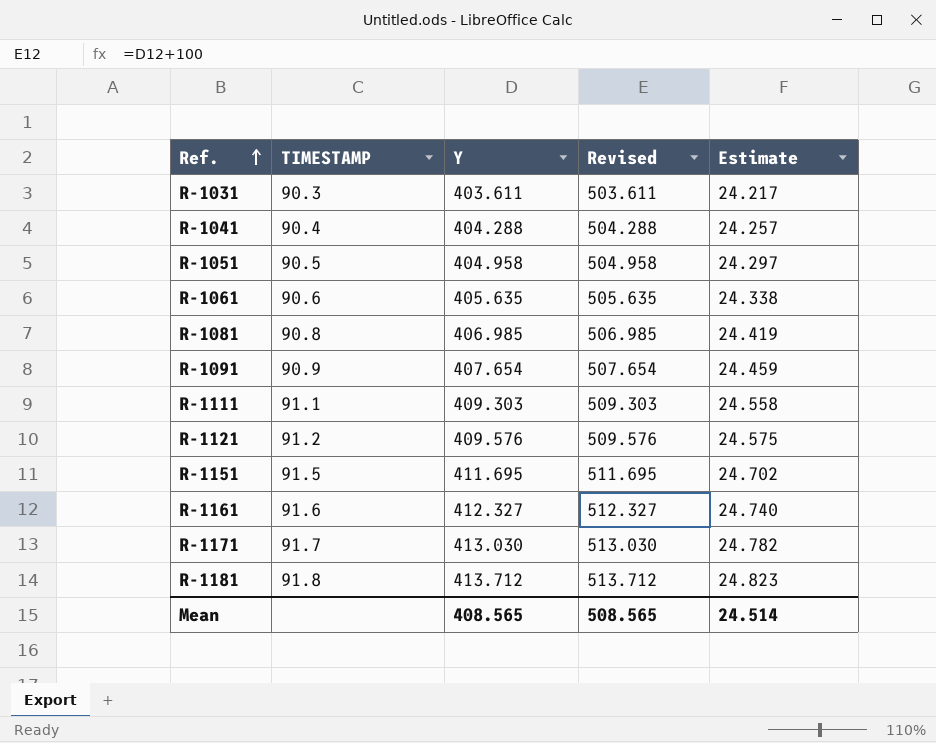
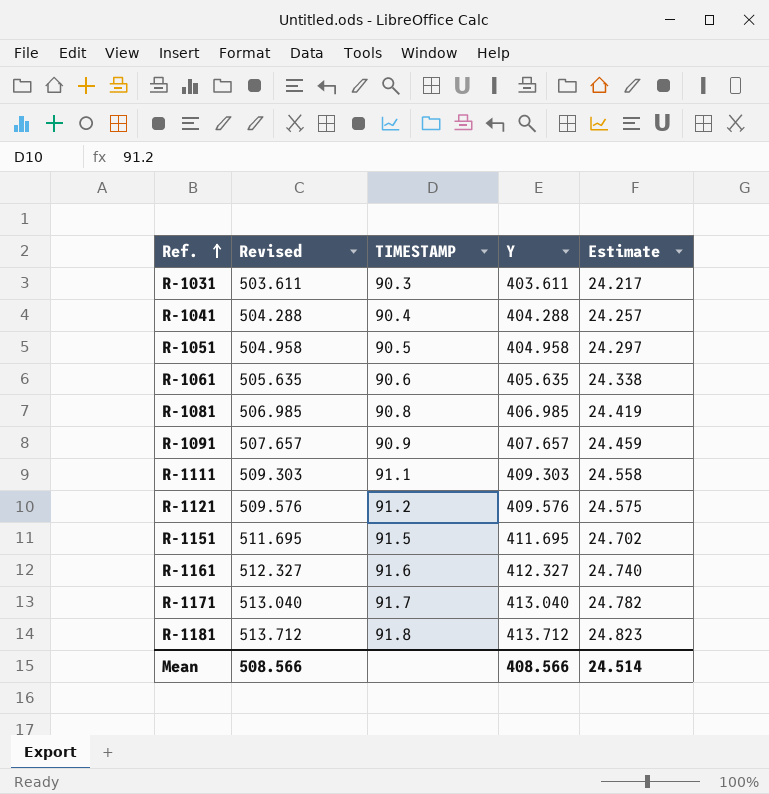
column Revised | position: 4 -> 2
R-1091 | Revised: 507.654 -> 507.657
R-1091 | Y: 407.654 -> 407.657
R-1171 | Revised: 513.030 -> 513.040
R-1171 | Y: 413.030 -> 413.040
Mean | Revised: 508.565 -> 508.566
Mean | Y: 408.565 -> 408.566

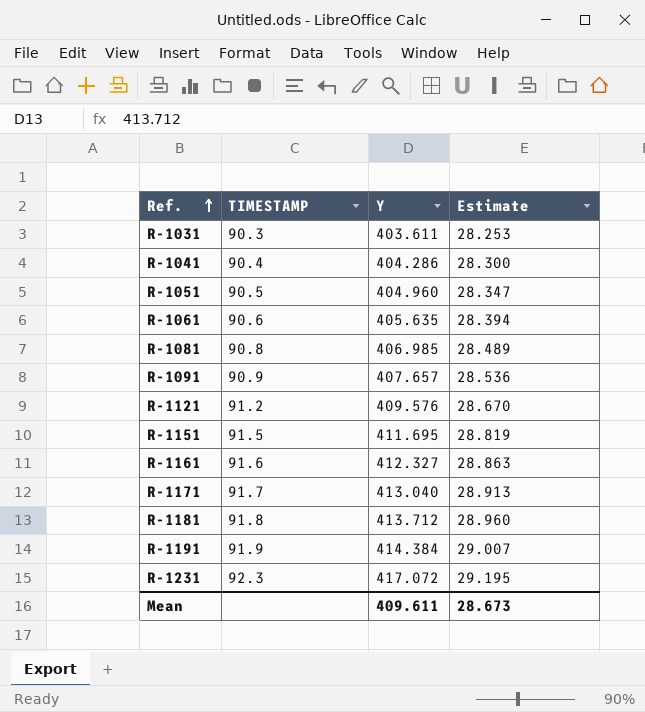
column Revised | formula: [Y] + 100 -> none
column Estimate | formula: [Y] * 0.06 -> [Y] * 0.07
row R-1111: 509.303 | 91.1 | 409.303 | 24.558 -> none
R-1041 | Y: 404.288 -> 404.286
R-1051 | Y: 404.958 -> 404.960
row R-1191: none -> 91.9 | 414.384 | 29.007
row R-1231: none -> 92.3 | 417.072 | 29.195
Mean | Y: 408.566 -> 409.611
Mean | Estimate: 24.514 -> 28.673

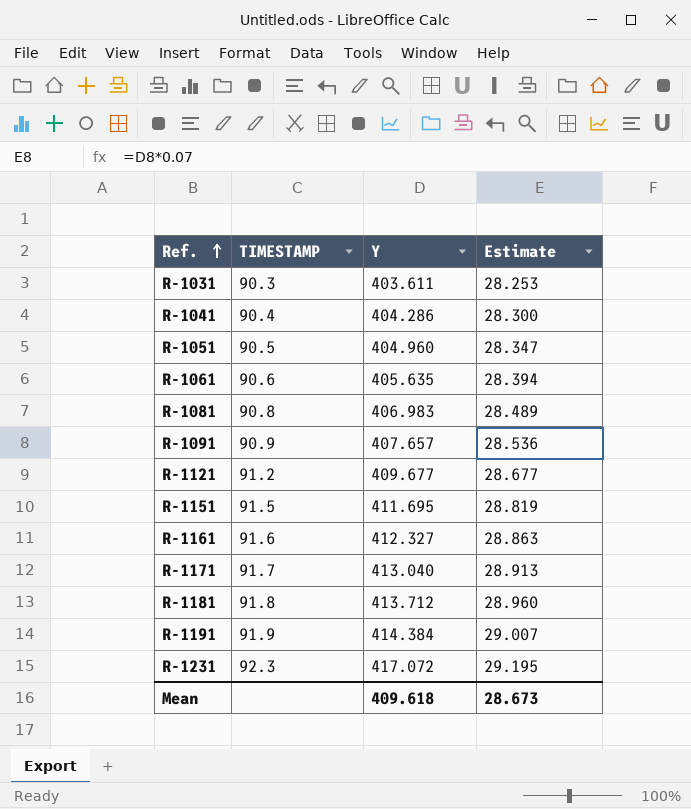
R-1081 | Y: 406.985 -> 406.983
R-1121 | Y: 409.576 -> 409.677
R-1121 | Estimate: 28.670 -> 28.677
Mean | Y: 409.611 -> 409.618

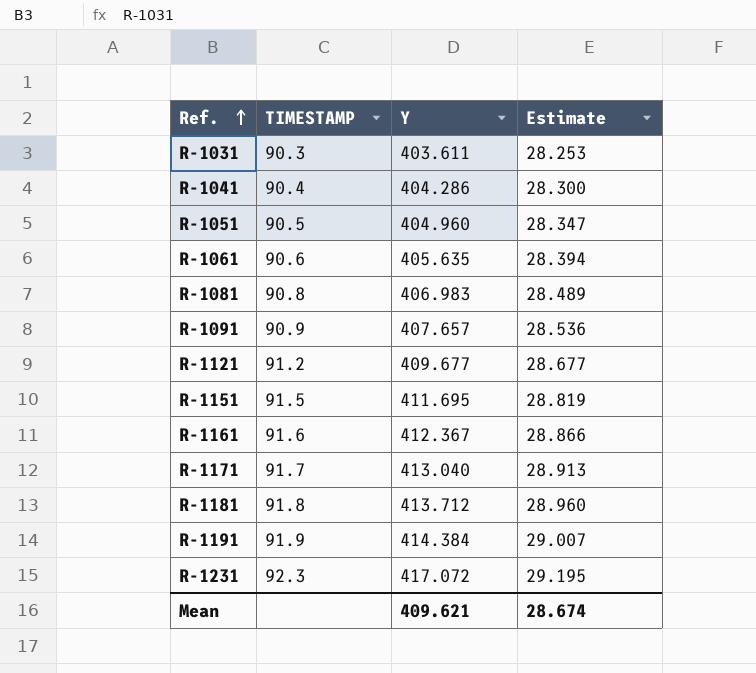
R-1161 | Y: 412.327 -> 412.367
R-1161 | Estimate: 28.863 -> 28.866
Mean | Y: 409.618 -> 409.621
Mean | Estimate: 28.673 -> 28.674

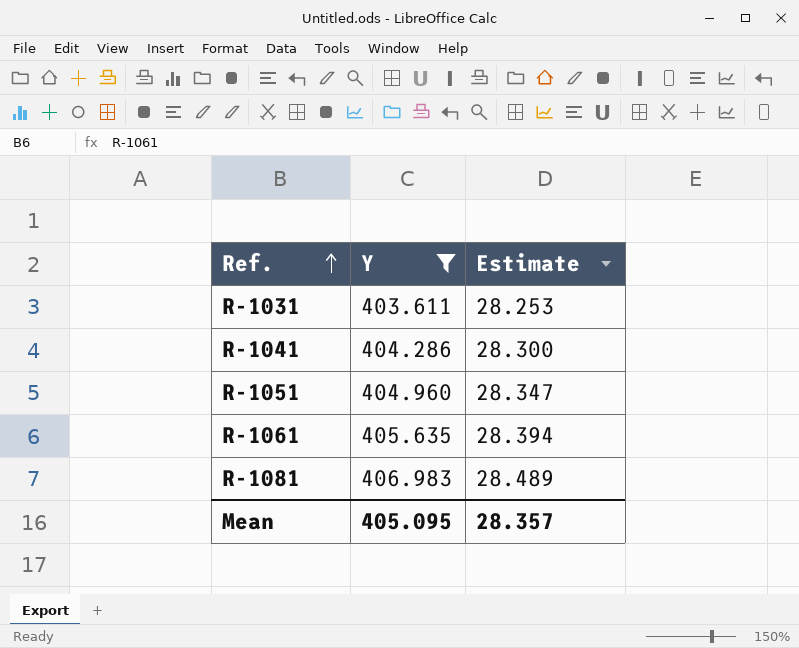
filter: none -> Y <= 406.983
column TIMESTAMP | position: 2 -> none
Mean | Y: 409.621 -> 405.095
Mean | Estimate: 28.674 -> 28.357

